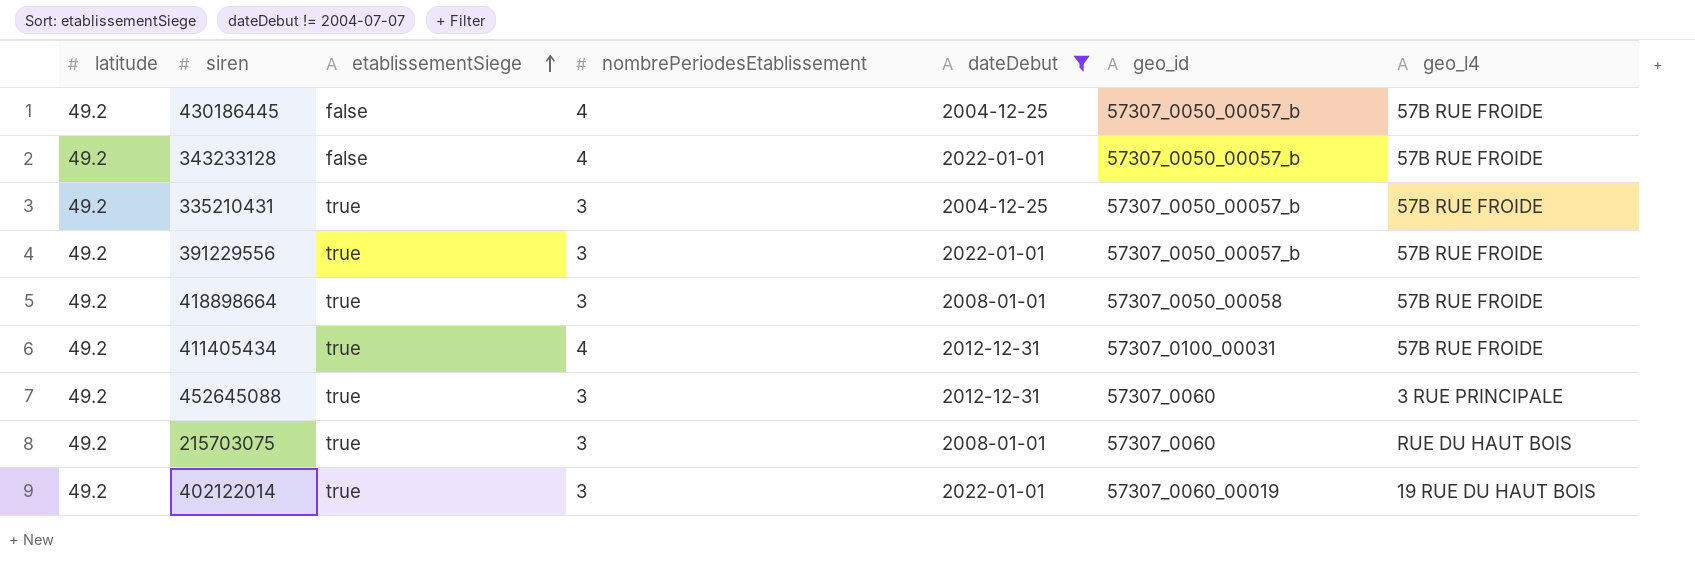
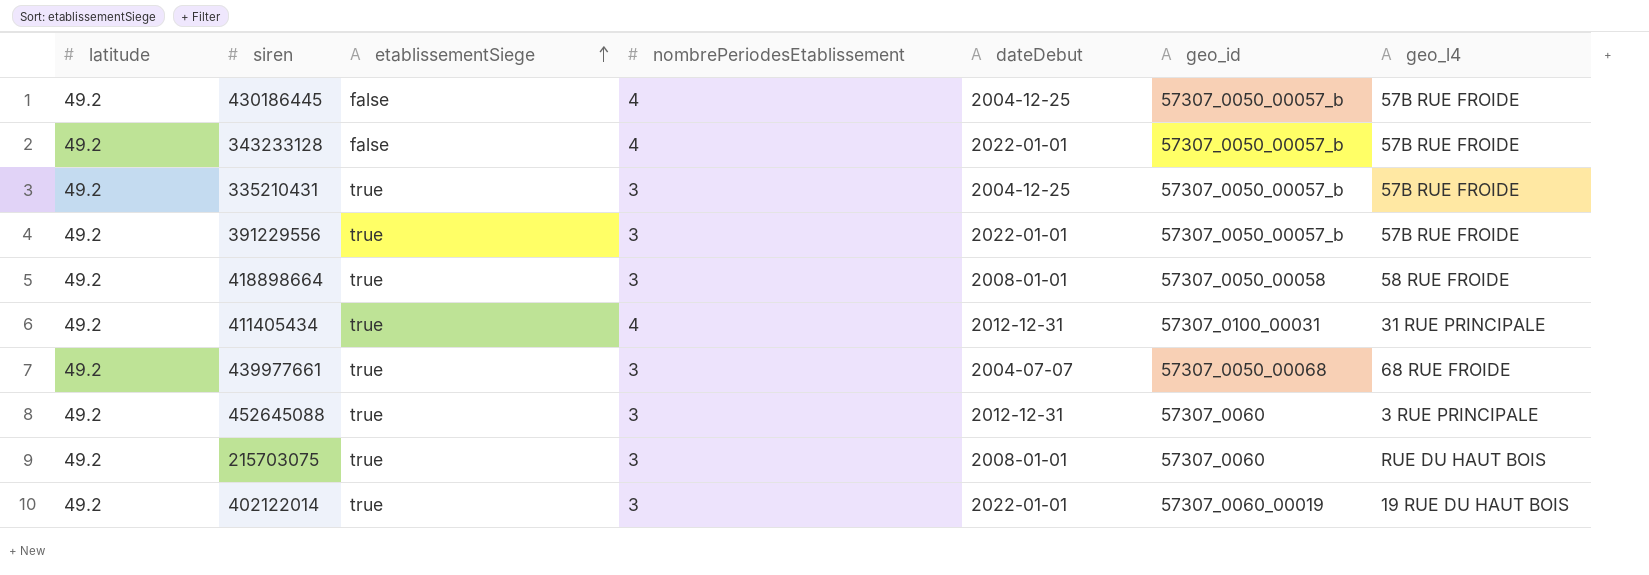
filter: dateDebut != 2004-07-07 -> none
418898664 | geo_l4: 57B RUE FROIDE -> 58 RUE FROIDE
411405434 | geo_l4: 57B RUE FROIDE -> 31 RUE PRINCIPALE

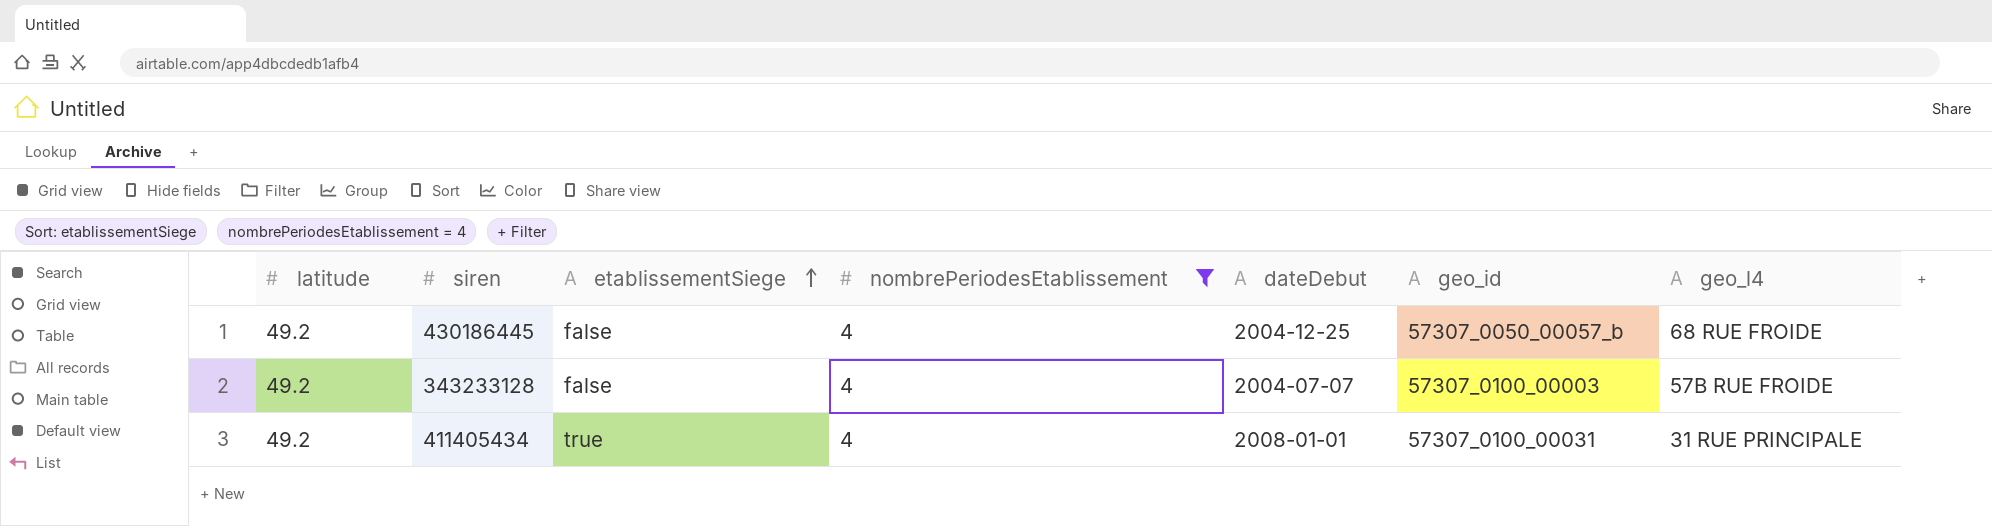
filter: none -> nombrePeriodesEtablissement = 4
430186445 | geo_l4: 57B RUE FROIDE -> 68 RUE FROIDE
343233128 | dateDebut: 2022-01-01 -> 2004-07-07
343233128 | geo_id: 57307_0050_00057_b -> 57307_0100_00003
411405434 | dateDebut: 2012-12-31 -> 2008-01-01

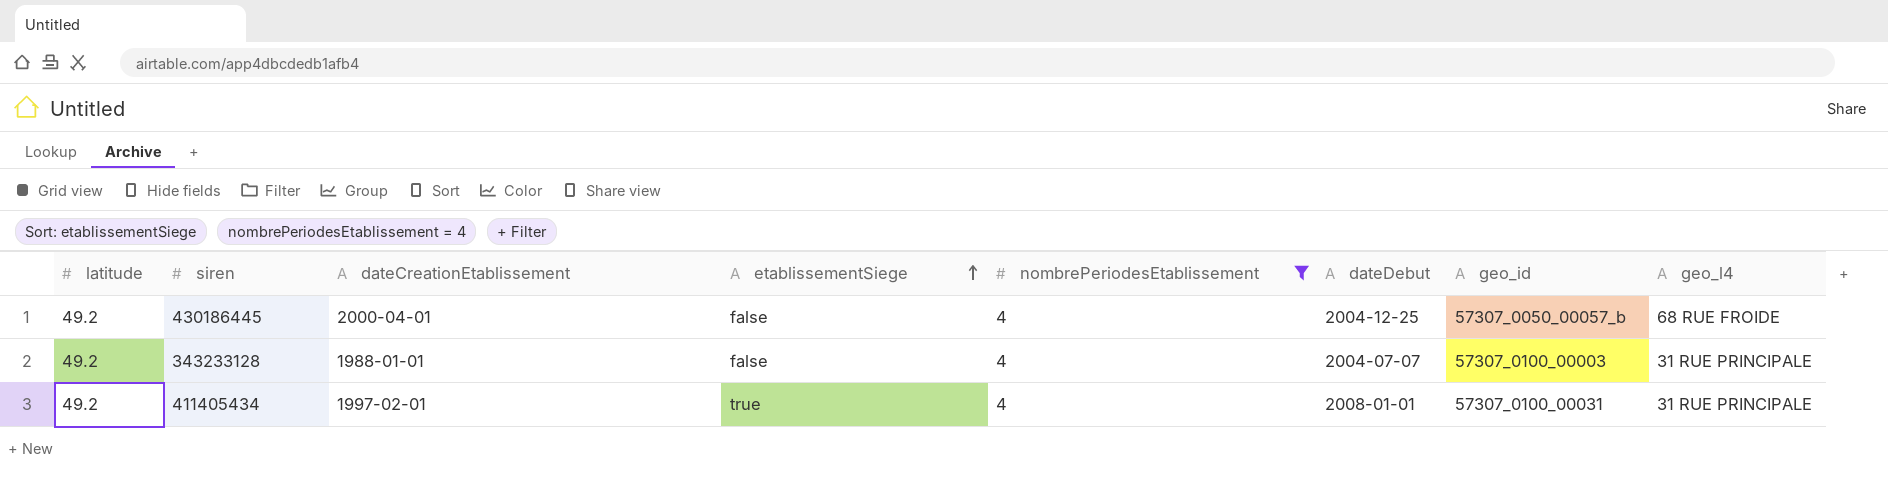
column dateCreationEtablissement | position: none -> 3
343233128 | geo_l4: 57B RUE FROIDE -> 31 RUE PRINCIPALE

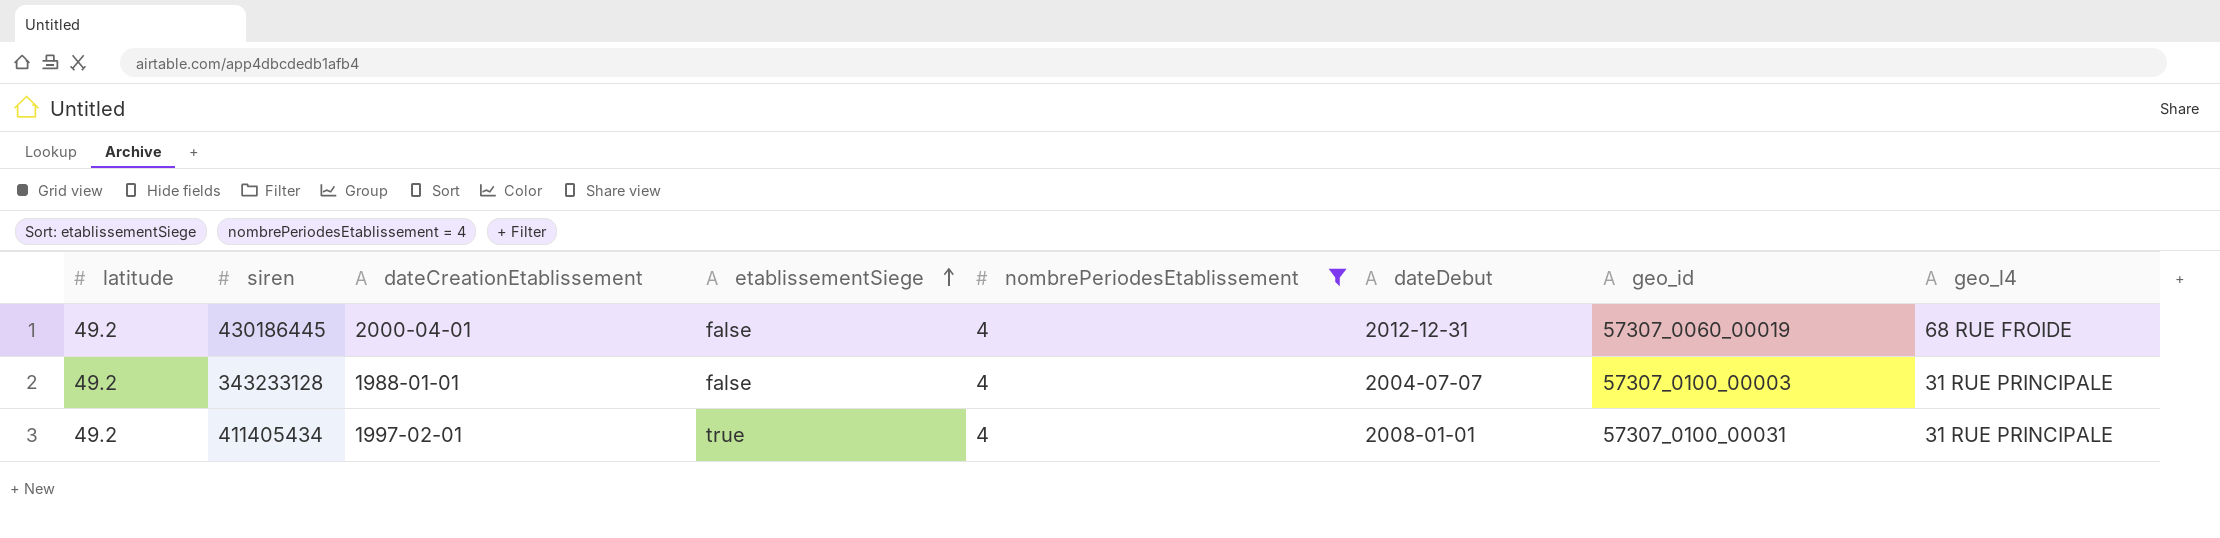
430186445 | dateDebut: 2004-12-25 -> 2012-12-31
430186445 | geo_id: 57307_0050_00057_b -> 57307_0060_00019

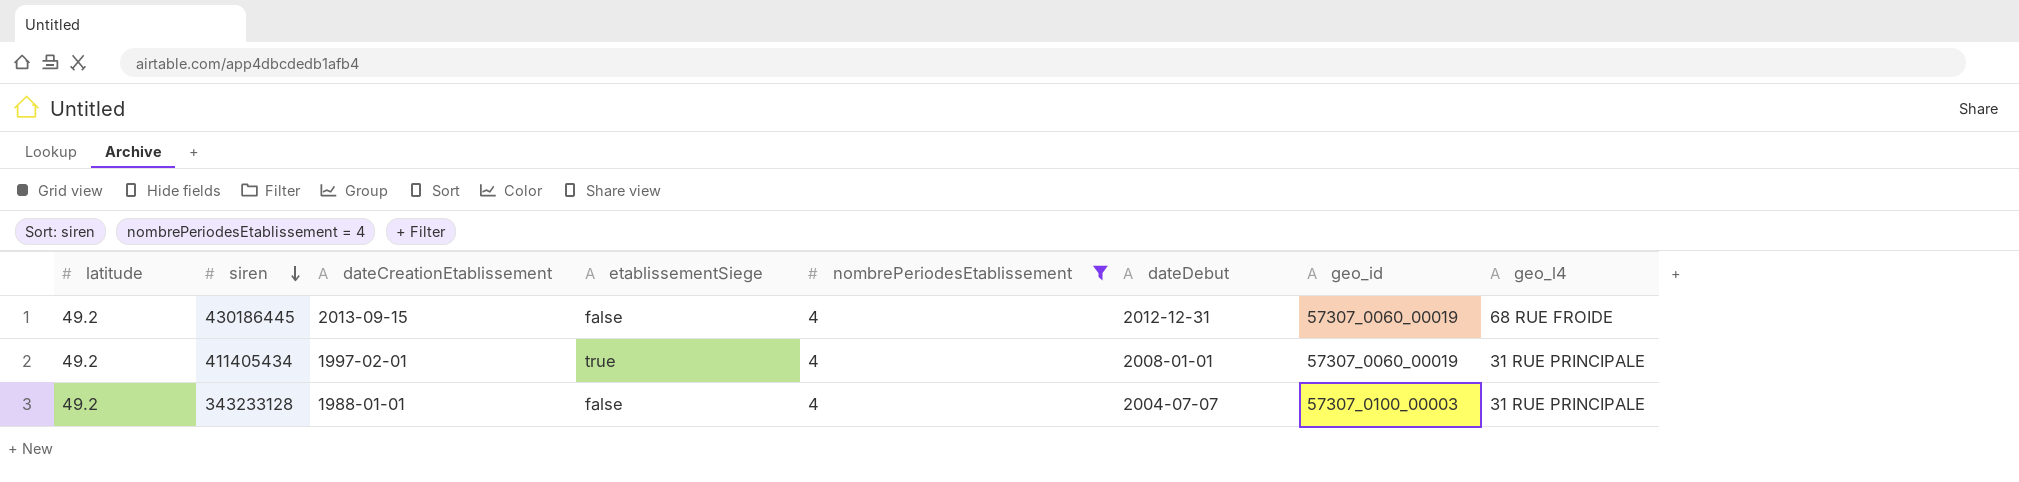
row order: etablissementSiege ascending -> siren descending
430186445 | dateCreationEtablissement: 2000-04-01 -> 2013-09-15
411405434 | geo_id: 57307_0100_00031 -> 57307_0060_00019

